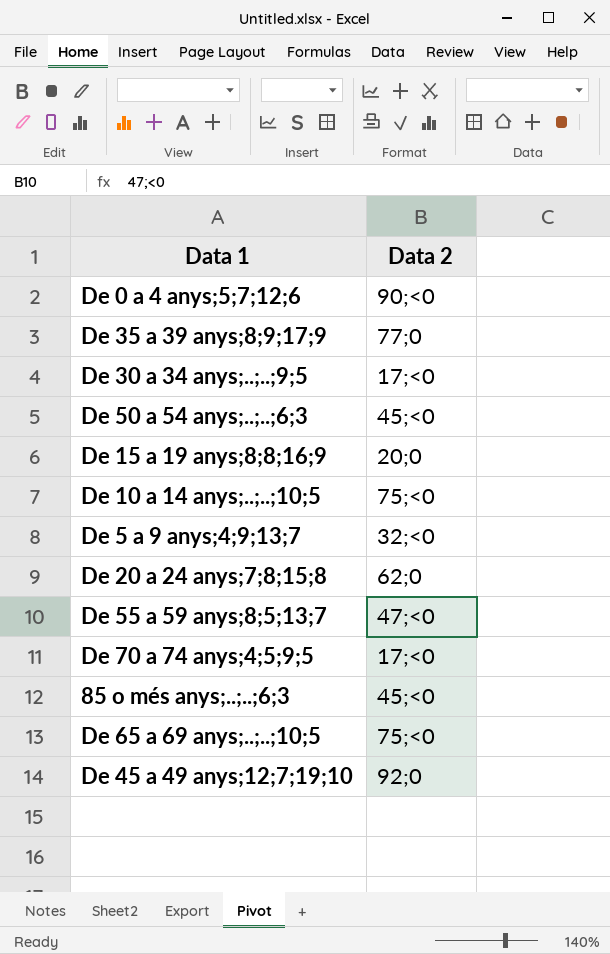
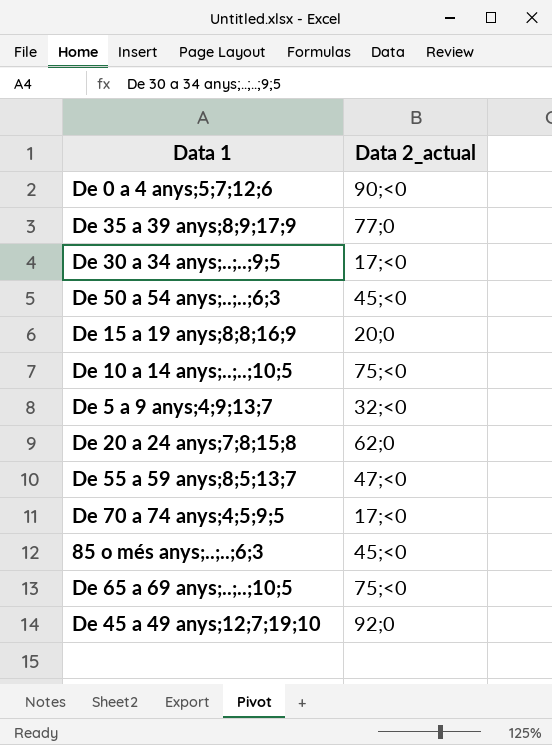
column name: Data 2 -> Data 2_actual

